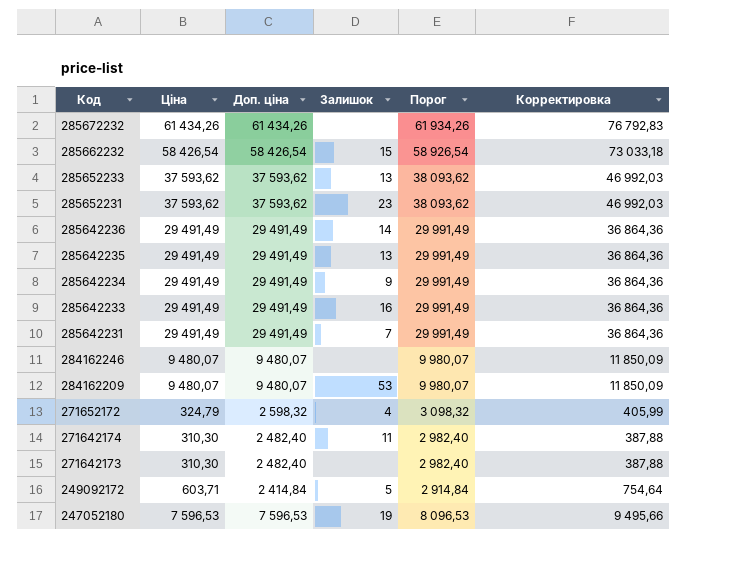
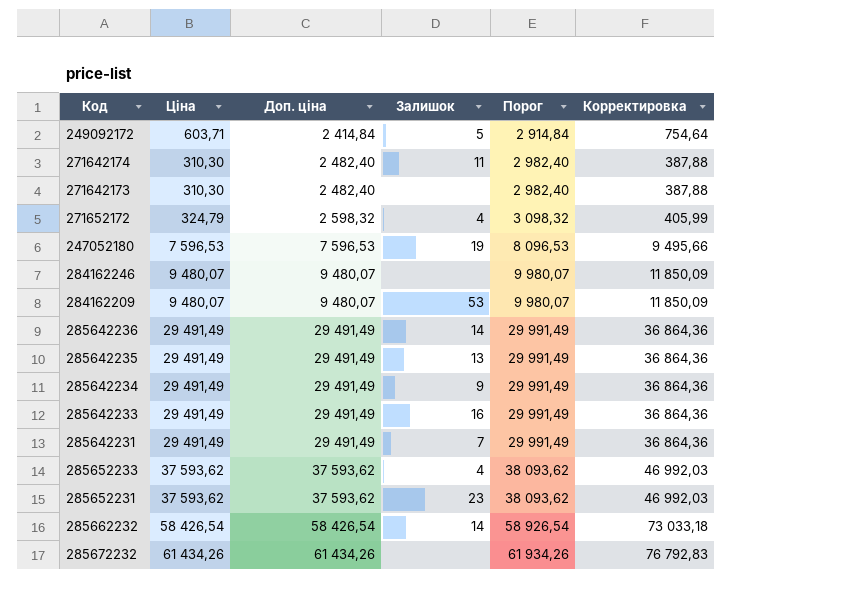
row order: Код descending -> Доп. ціна ascending
285652233 | Залишок: 13 -> 4
285662232 | Залишок: 15 -> 14

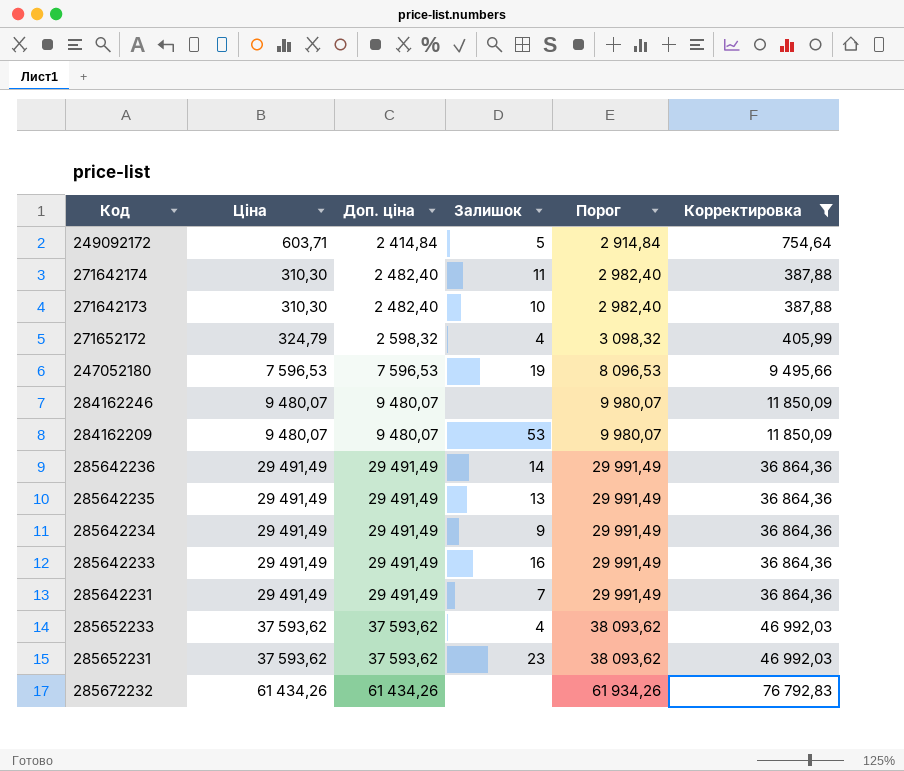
filter: none -> Корректировка != 73 033,18
271642173 | Залишок: none -> 10

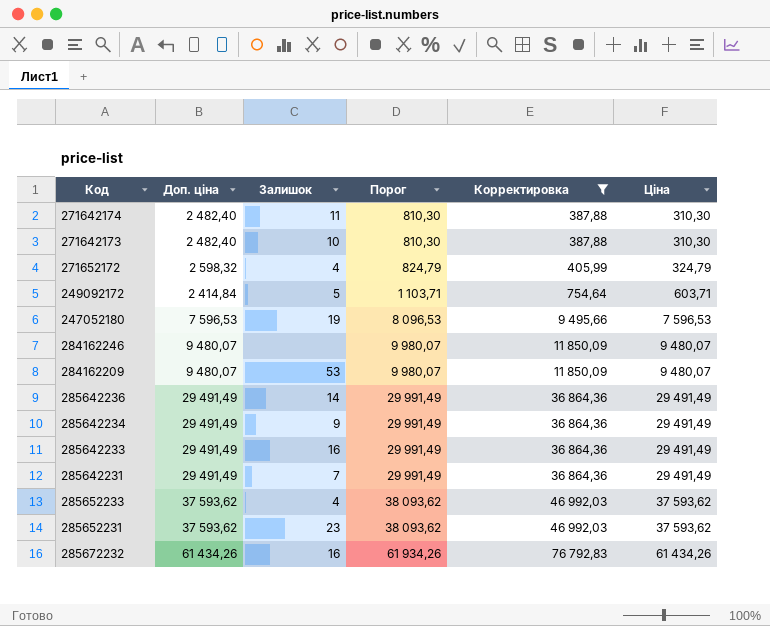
row order: Доп. ціна ascending -> Порог ascending
column Порог | formula: [Доп. ціна] + 500 -> [Ціна] + 500
column Ціна | position: 2 -> 6
row 285642235: 29 491,49 | 29 491,49 | 13 | 29 991,49 | 36 864,36 -> none
285672232 | Залишок: none -> 16

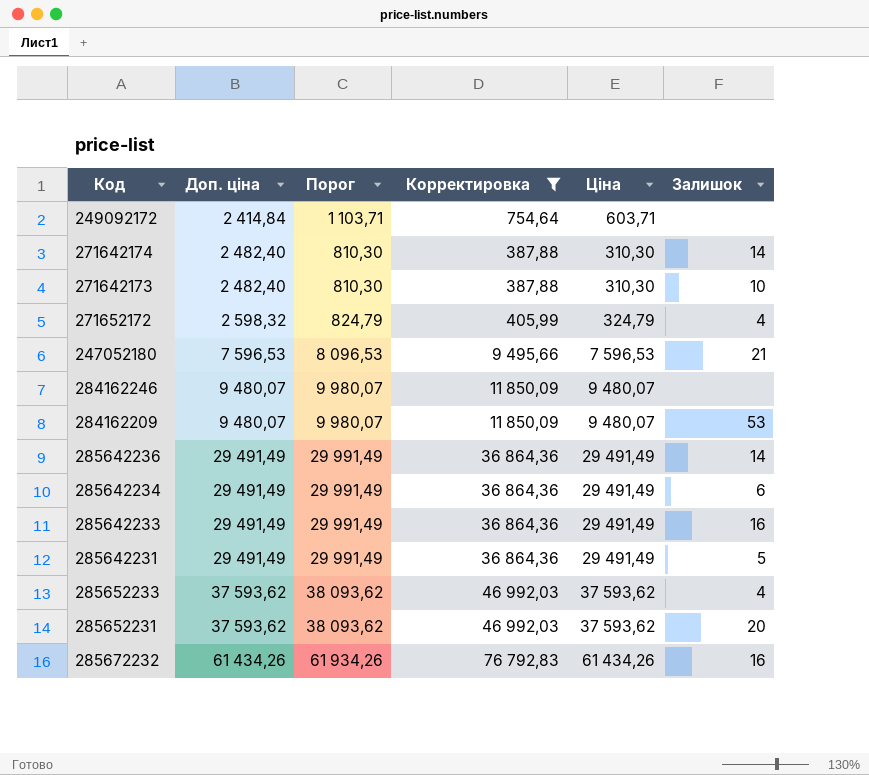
row order: Порог ascending -> Доп. ціна ascending
column Залишок | position: 3 -> 6
249092172 | Залишок: 5 -> none
271642174 | Залишок: 11 -> 14
247052180 | Залишок: 19 -> 21
285642234 | Залишок: 9 -> 6
285642231 | Залишок: 7 -> 5
285652231 | Залишок: 23 -> 20

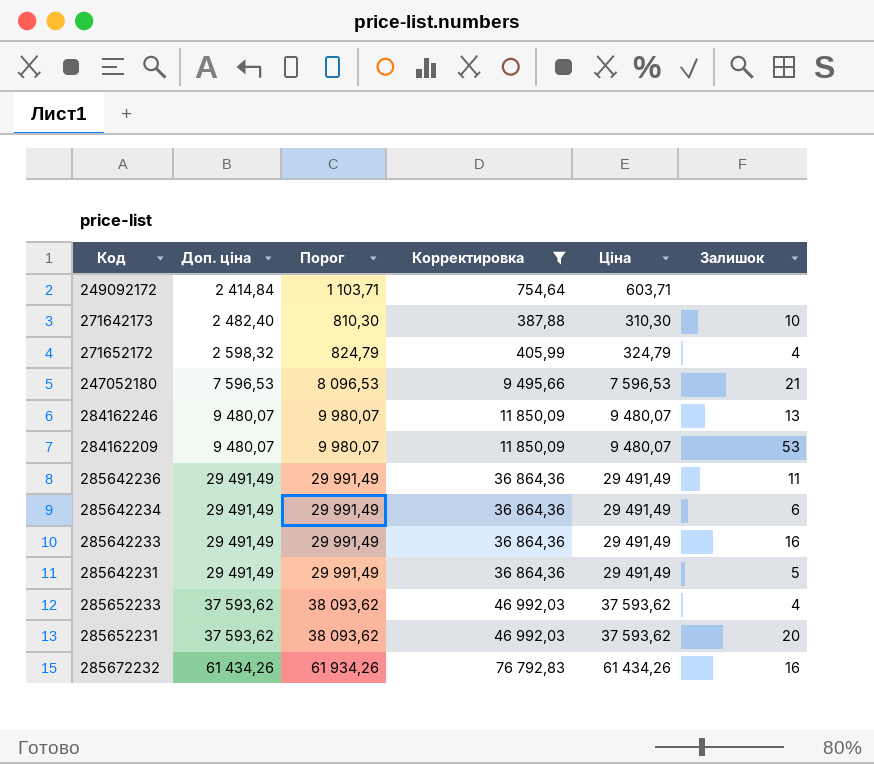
row 271642174: 2 482,40 | 810,30 | 387,88 | 310,30 | 14 -> none
284162246 | Залишок: none -> 13
285642236 | Залишок: 14 -> 11

